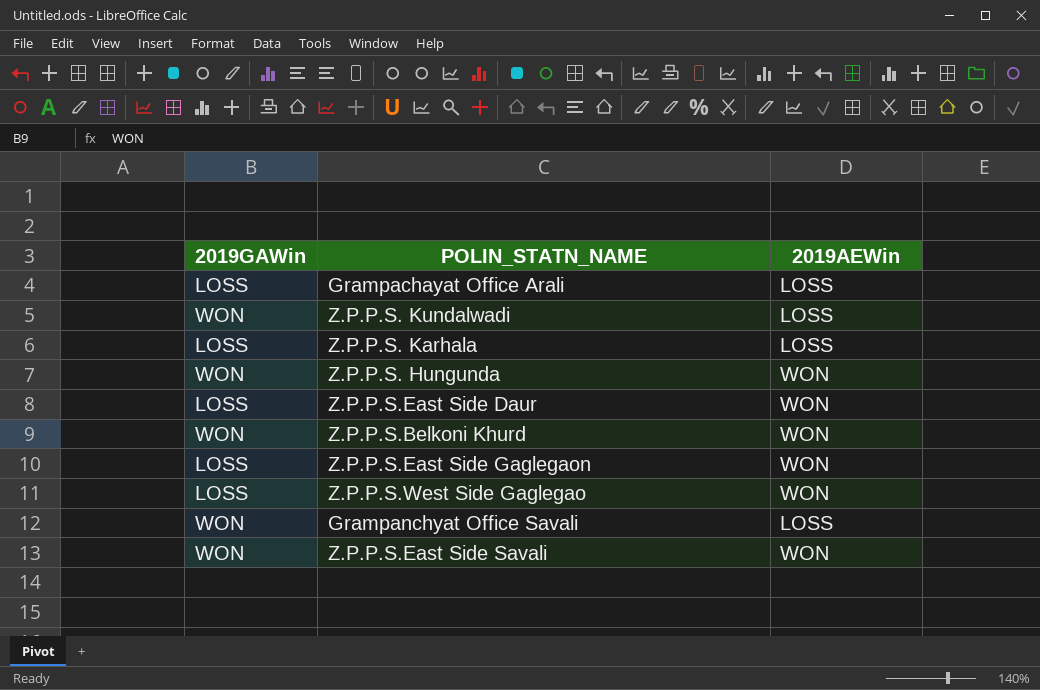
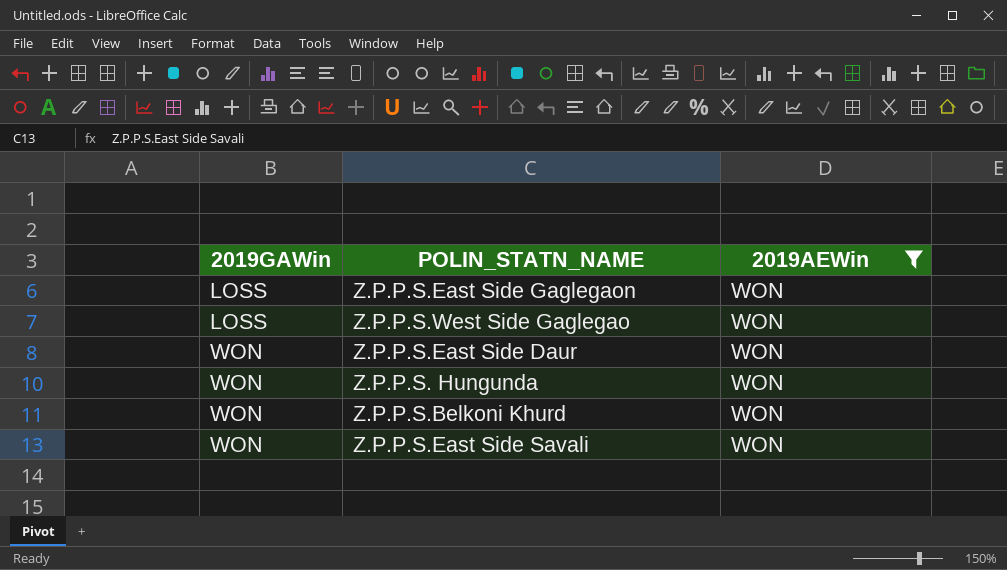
filter: none -> 2019AEWin = WON
row order: none -> 2019GAWin ascending
Z.P.P.S.East Side Daur | 2019GAWin: LOSS -> WON

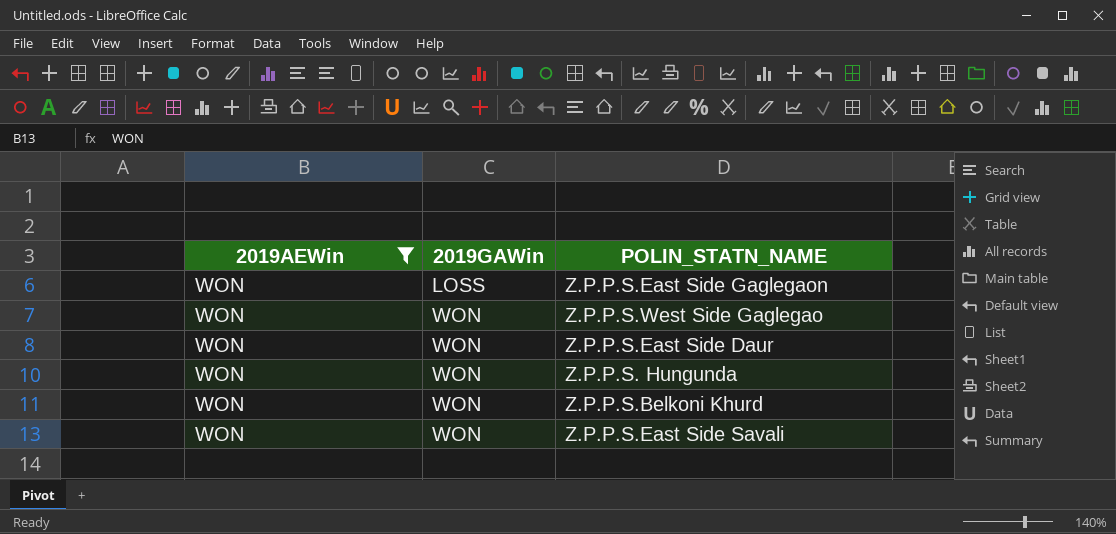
column 2019AEWin | position: 3 -> 1
Z.P.P.S.West Side Gaglegao | 2019GAWin: LOSS -> WON

